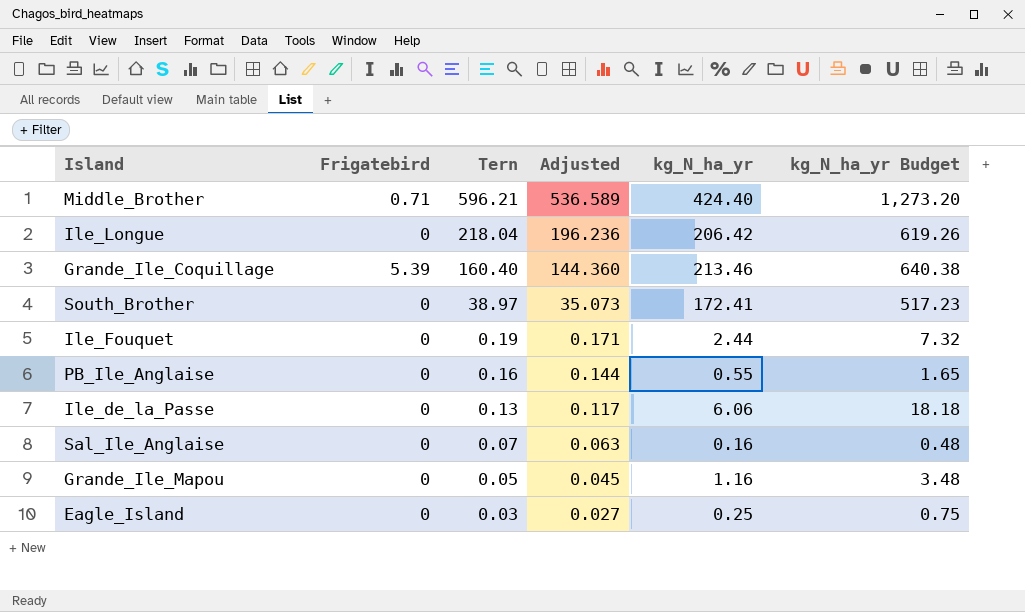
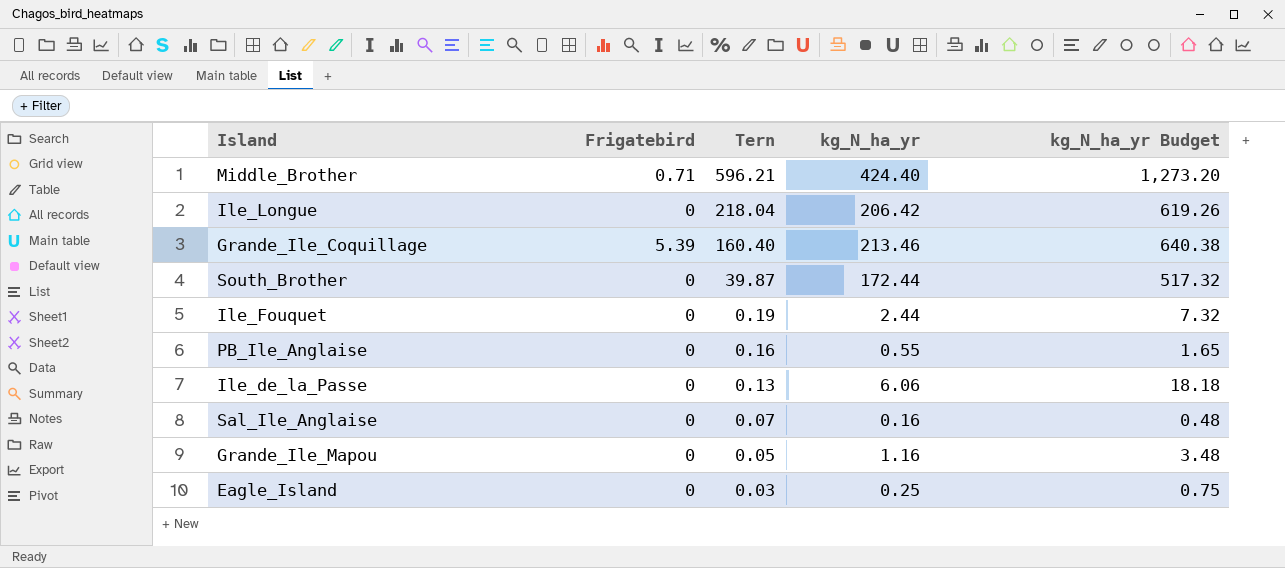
column Adjusted | formula: [Tern] * 0.9 -> none
South_Brother | Tern: 38.97 -> 39.87
South_Brother | kg_N_ha_yr: 172.41 -> 172.44
South_Brother | kg_N_ha_yr Budget: 517.23 -> 517.32

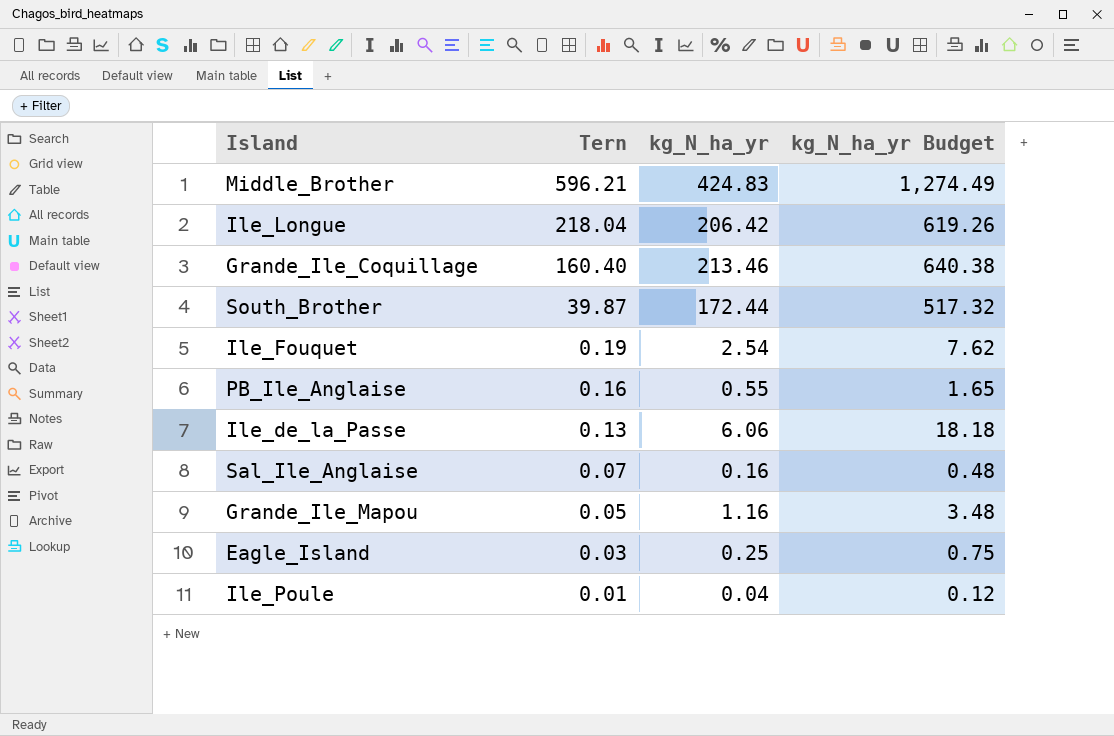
column Frigatebird | position: 2 -> none
Middle_Brother | kg_N_ha_yr: 424.40 -> 424.83
Middle_Brother | kg_N_ha_yr Budget: 1,273.20 -> 1,274.49
Ile_Fouquet | kg_N_ha_yr: 2.44 -> 2.54
Ile_Fouquet | kg_N_ha_yr Budget: 7.32 -> 7.62
row Ile_Poule: none -> 0.01 | 0.04 | 0.12

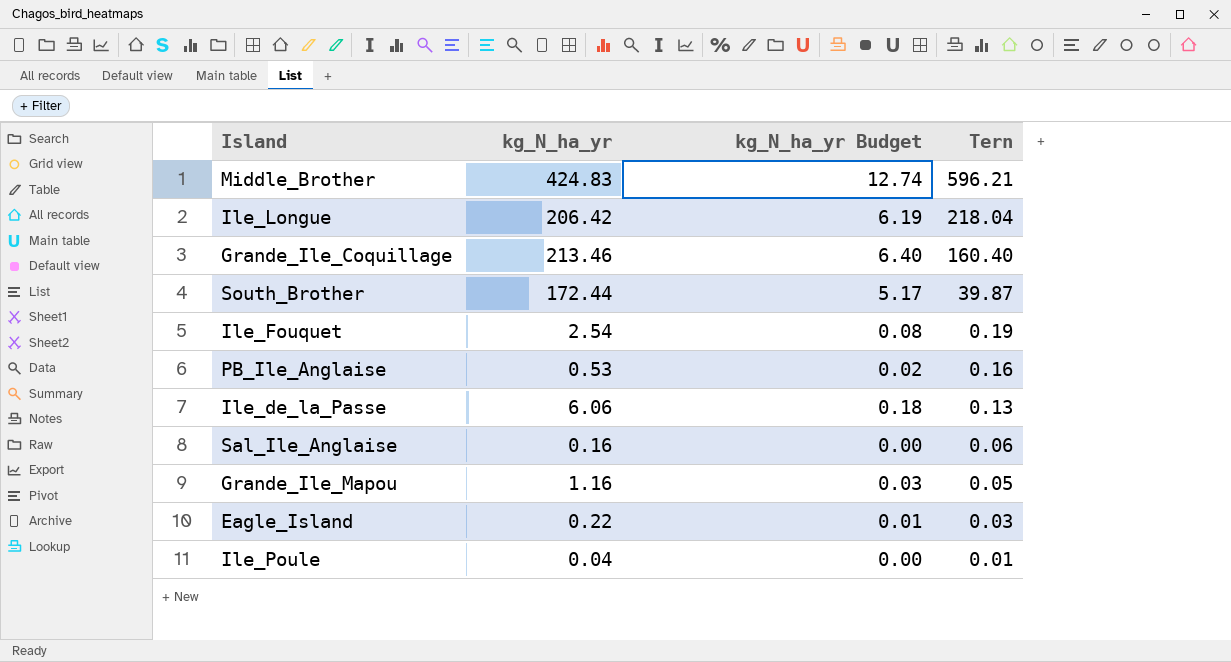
column kg_N_ha_yr Budget | formula: [kg_N_ha_yr] * 3 -> [kg_N_ha_yr] * 0.03
column Tern | position: 2 -> 4
PB_Ile_Anglaise | kg_N_ha_yr: 0.55 -> 0.53
Sal_Ile_Anglaise | Tern: 0.07 -> 0.06
Eagle_Island | kg_N_ha_yr: 0.25 -> 0.22

